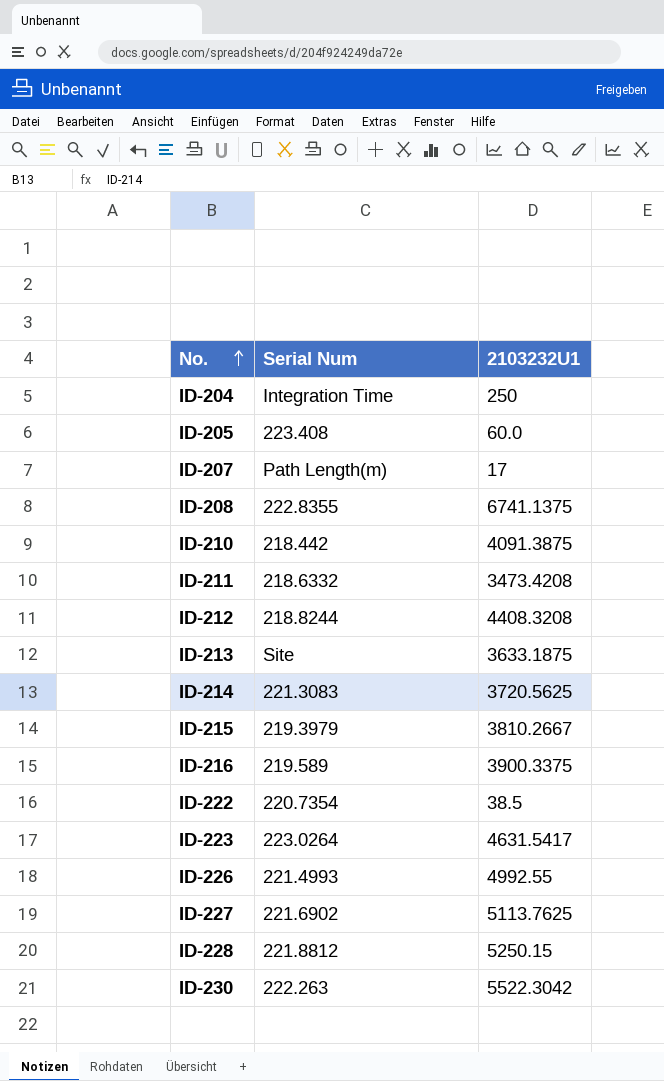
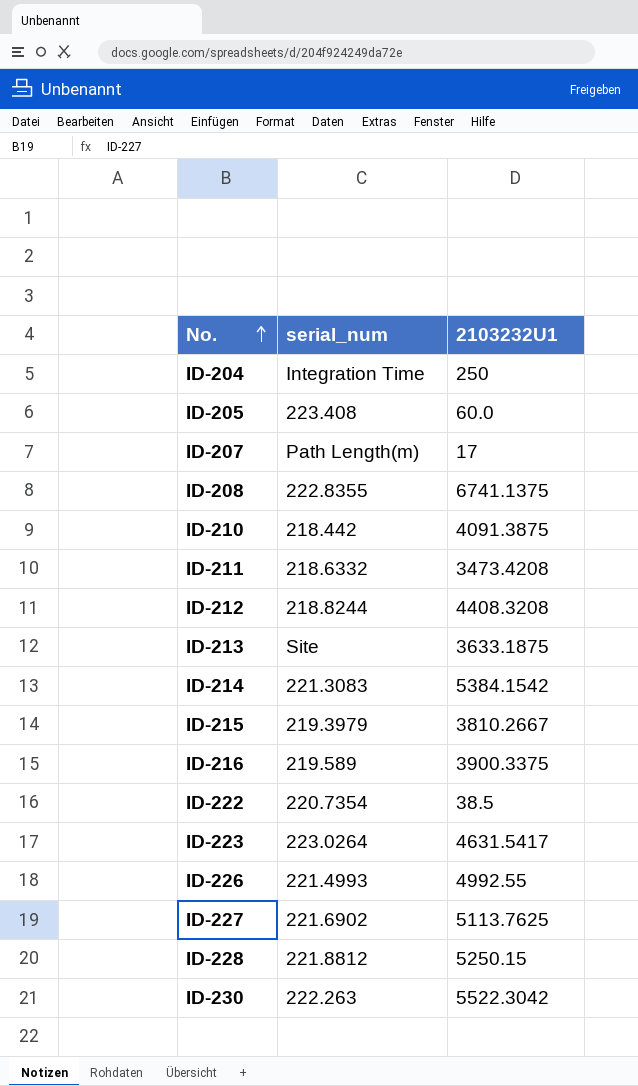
column name: Serial Num -> serial_num
ID-214 | 2103232U1: 3720.5625 -> 5384.1542

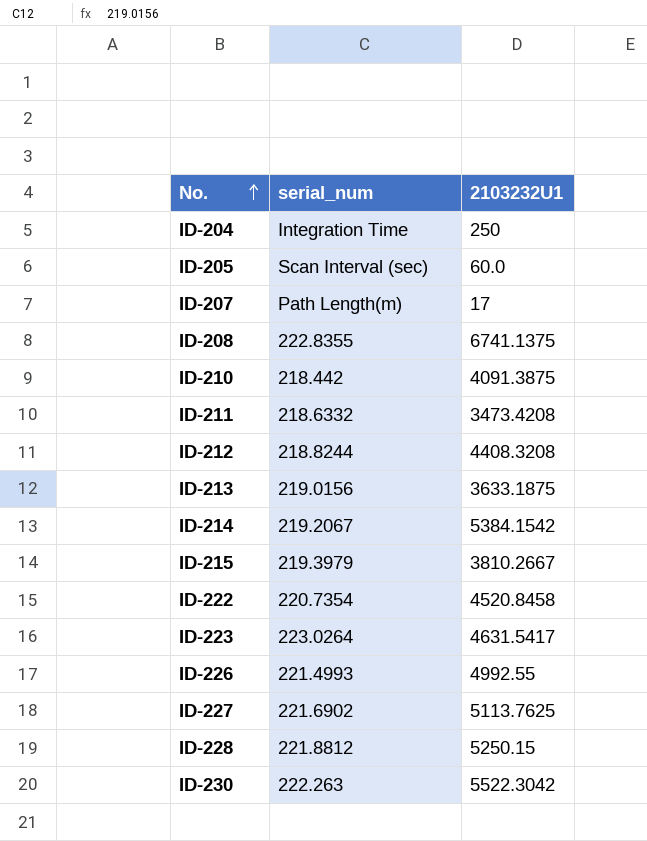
row ID-216: 219.589 | 3900.3375 -> none
ID-205 | serial_num: 223.408 -> Scan Interval (sec)
ID-213 | serial_num: Site -> 219.0156
ID-214 | serial_num: 221.3083 -> 219.2067
ID-222 | 2103232U1: 38.5 -> 4520.8458

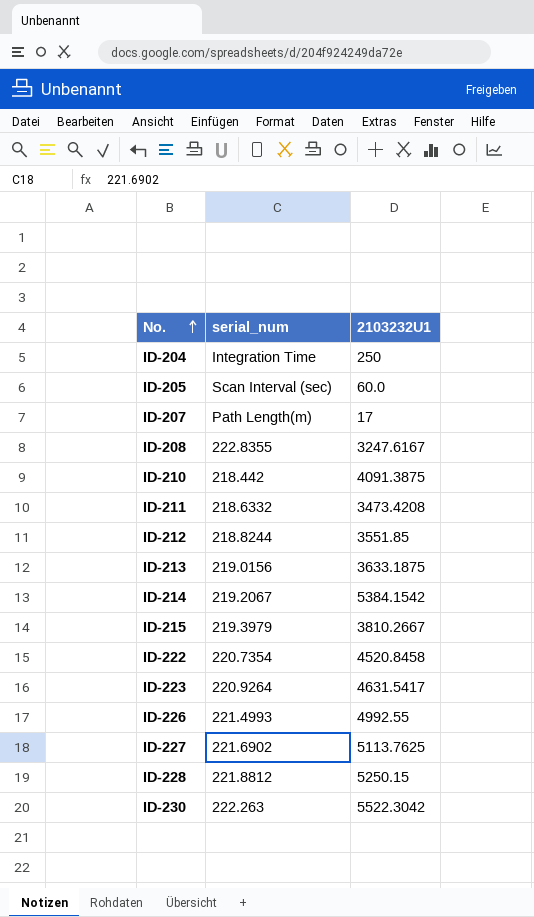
ID-208 | 2103232U1: 6741.1375 -> 3247.6167
ID-212 | 2103232U1: 4408.3208 -> 3551.85
ID-223 | serial_num: 223.0264 -> 220.9264

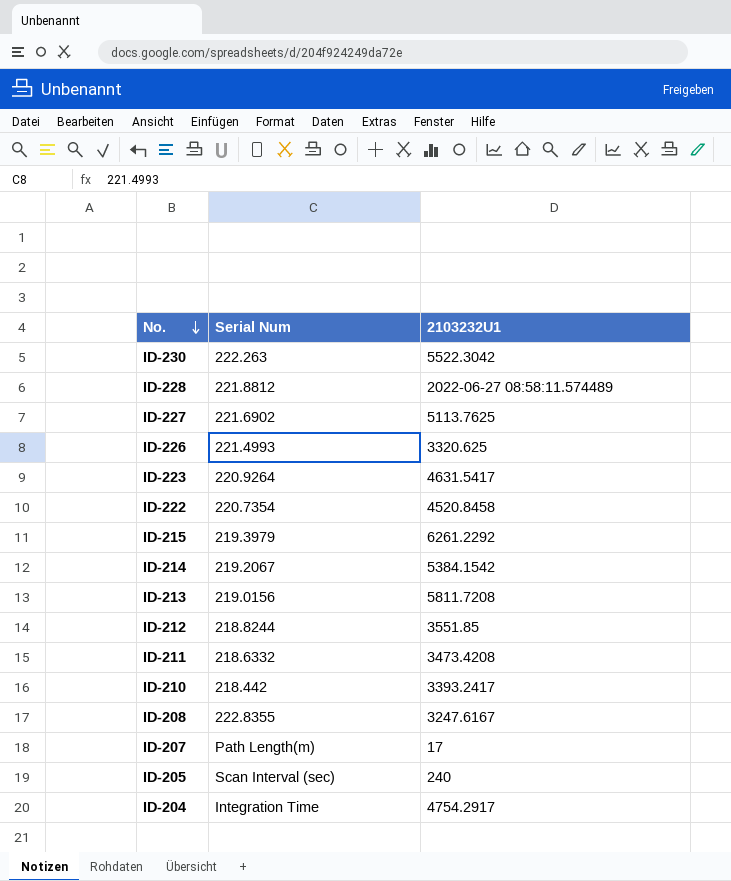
row order: No. ascending -> No. descending
column name: serial_num -> Serial Num
ID-228 | 2103232U1: 5250.15 -> 2022-06-27 08:58:11.574489
ID-226 | 2103232U1: 4992.55 -> 3320.625
ID-215 | 2103232U1: 3810.2667 -> 6261.2292
ID-213 | 2103232U1: 3633.1875 -> 5811.7208
ID-210 | 2103232U1: 4091.3875 -> 3393.2417
ID-205 | 2103232U1: 60.0 -> 240
ID-204 | 2103232U1: 250 -> 4754.2917

